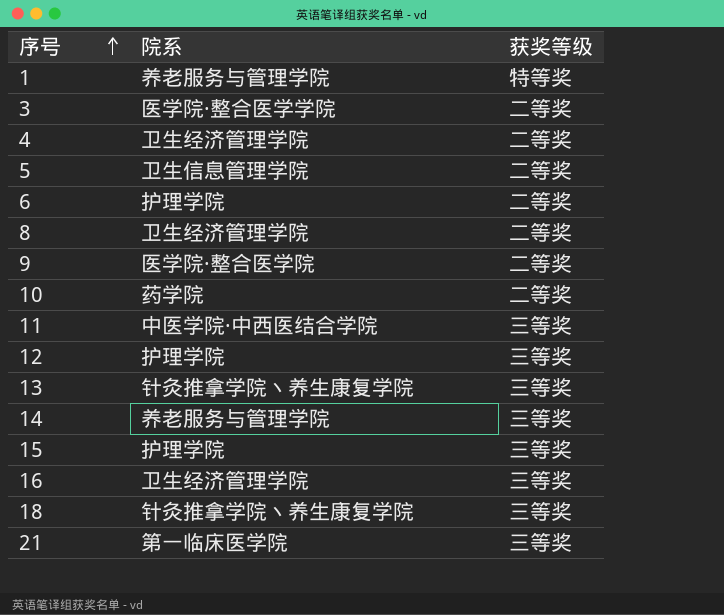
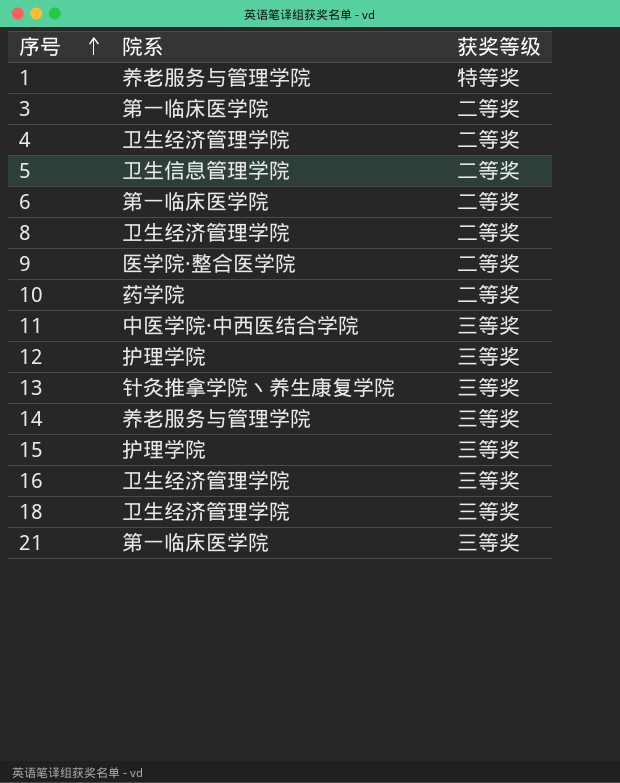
3 | 院系: 医学院·整合医学学院 -> 第一临床医学院
6 | 院系: 护理学院 -> 第一临床医学院
18 | 院系: 针灸推拿学院丶养生康复学院 -> 卫生经济管理学院

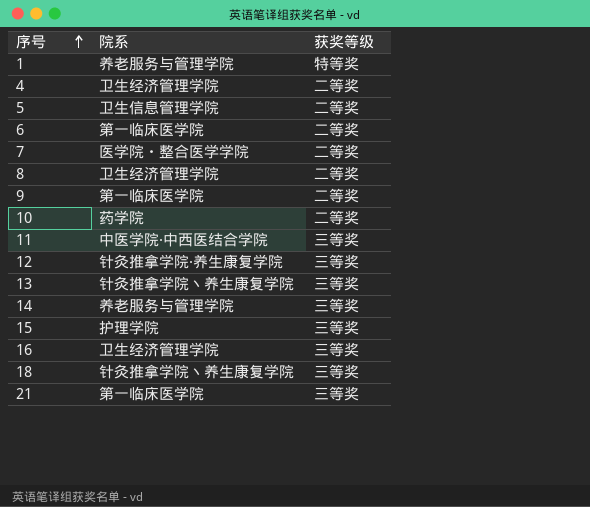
row 3: 第一临床医学院 | 二等奖 -> none
row 7: none -> 医学院・整合医学学院 | 二等奖
9 | 院系: 医学院·整合医学院 -> 第一临床医学院
12 | 院系: 护理学院 -> 针灸推拿学院·养生康复学院
18 | 院系: 卫生经济管理学院 -> 针灸推拿学院丶养生康复学院

